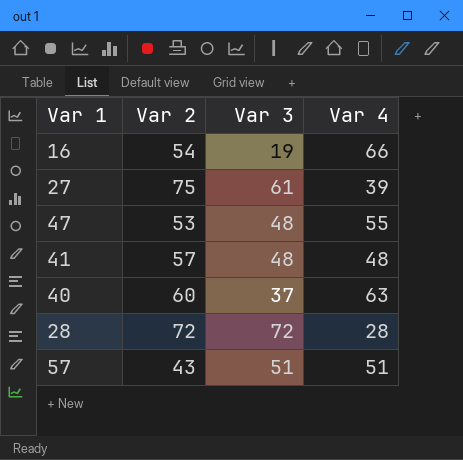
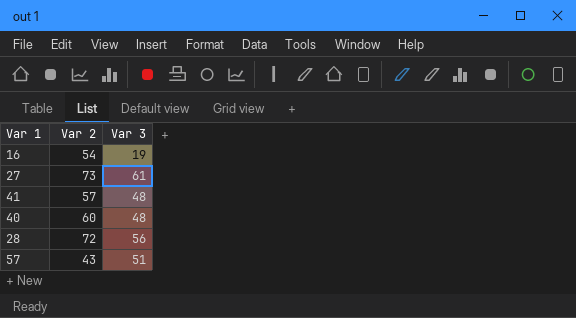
column Var 4 | position: 4 -> none
row 47: 53 | 48 | 55 -> none
27 | Var 2: 75 -> 73
40 | Var 3: 37 -> 48
28 | Var 3: 72 -> 56

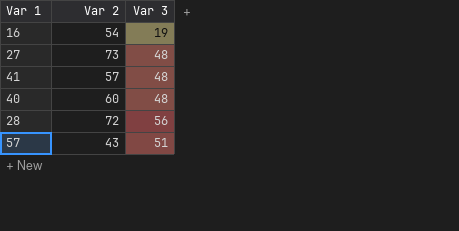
27 | Var 3: 61 -> 48

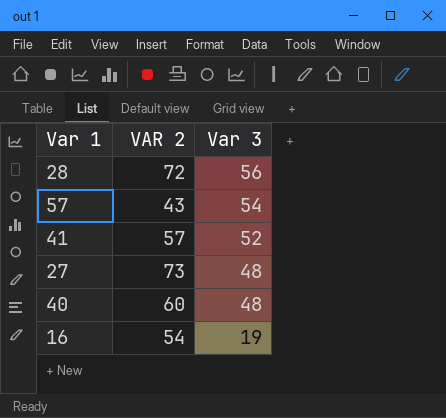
row order: none -> Var 3 descending
column name: Var 2 -> VAR 2
57 | Var 3: 51 -> 54
41 | Var 3: 48 -> 52

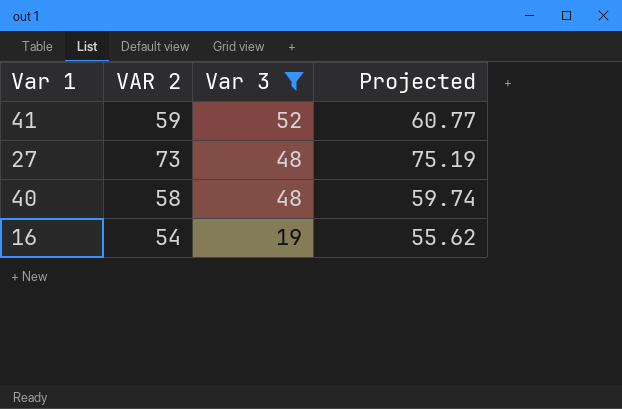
filter: none -> Var 3 <= 52
column Projected | formula: none -> [VAR 2] * 1.03
41 | VAR 2: 57 -> 59
40 | VAR 2: 60 -> 58

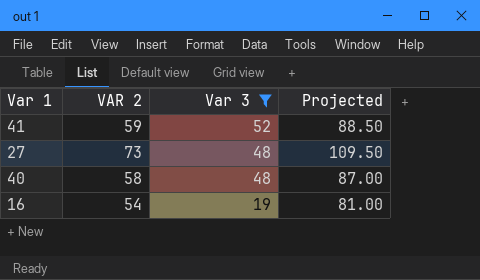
column Projected | formula: [VAR 2] * 1.03 -> [VAR 2] * 1.5

